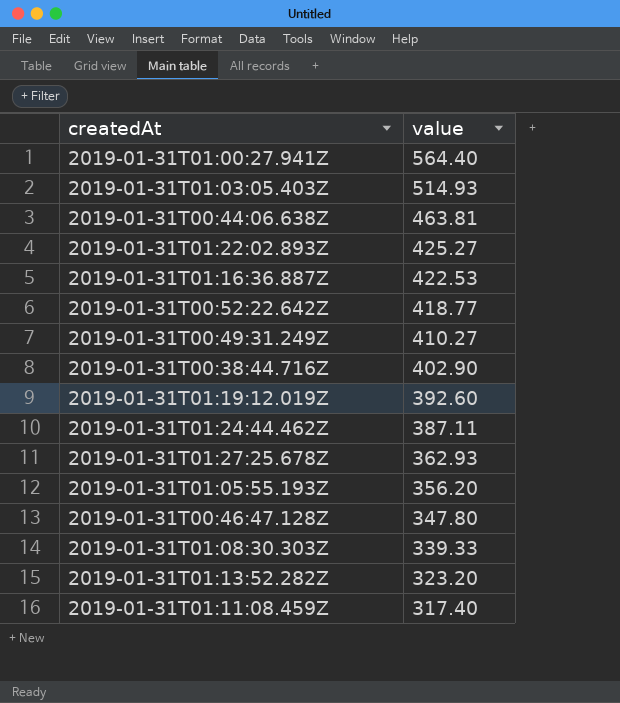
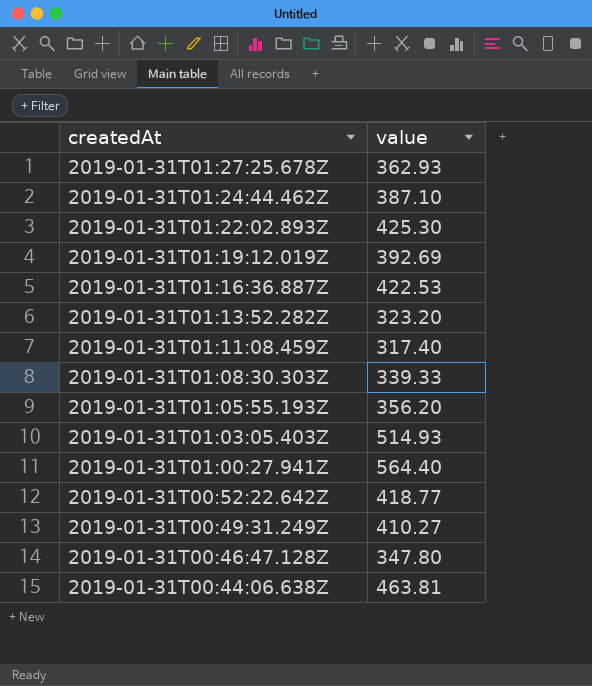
row order: value descending -> createdAt descending
row 2019-01-31T00:38:44.716Z: 402.90 -> none
2019-01-31T01:24:44.462Z | value: 387.11 -> 387.10
2019-01-31T01:22:02.893Z | value: 425.27 -> 425.30
2019-01-31T01:19:12.019Z | value: 392.60 -> 392.69

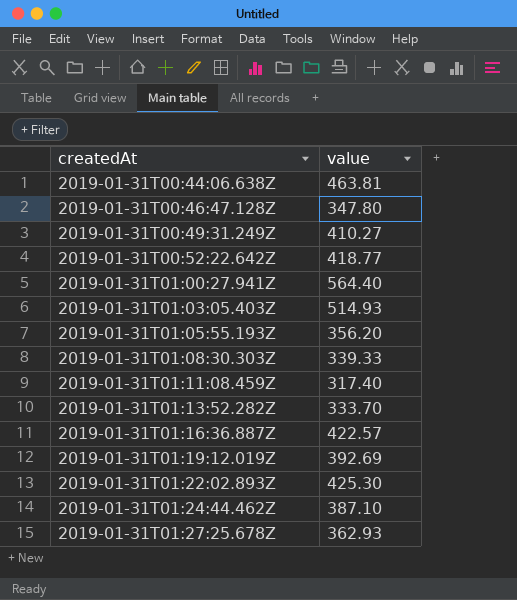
row order: createdAt descending -> createdAt ascending
2019-01-31T01:13:52.282Z | value: 323.20 -> 333.70
2019-01-31T01:16:36.887Z | value: 422.53 -> 422.57

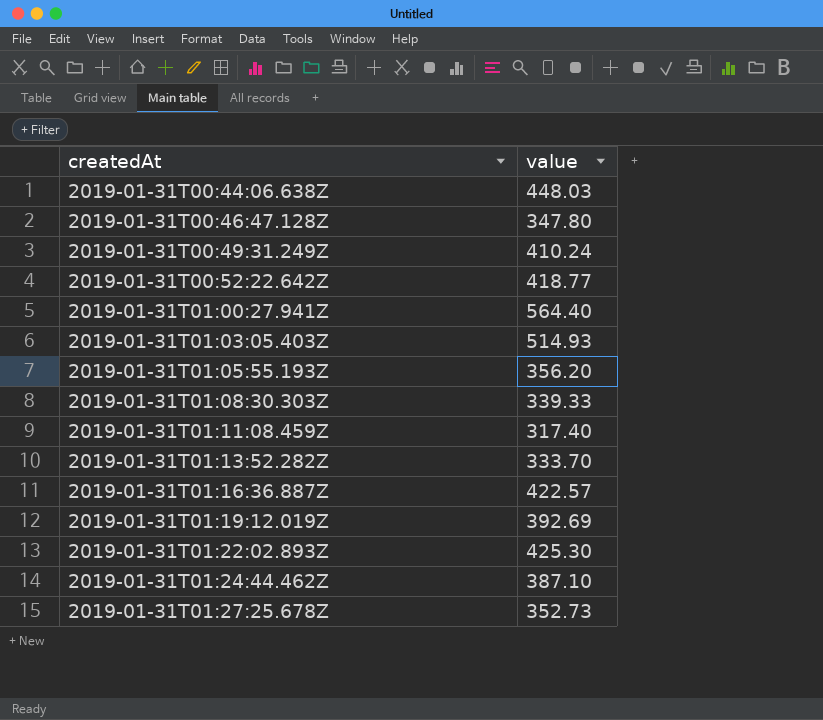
2019-01-31T00:44:06.638Z | value: 463.81 -> 448.03
2019-01-31T00:49:31.249Z | value: 410.27 -> 410.24
2019-01-31T01:27:25.678Z | value: 362.93 -> 352.73

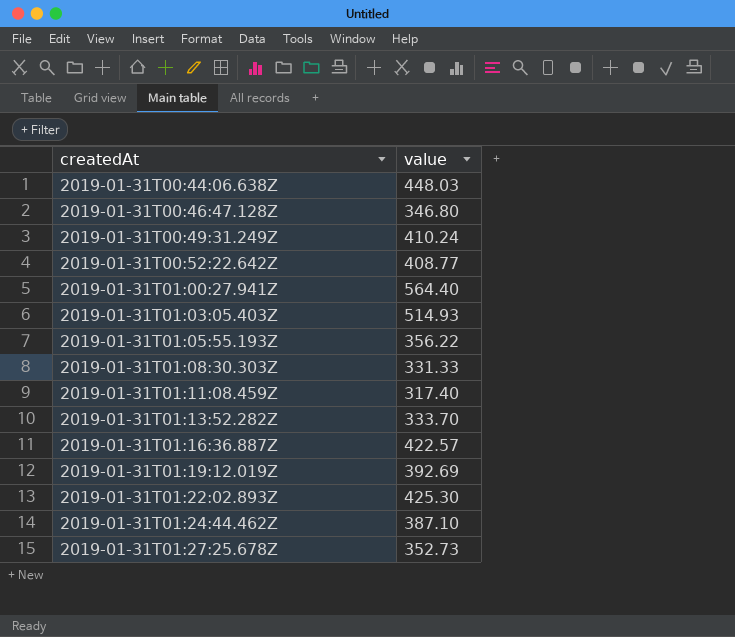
2019-01-31T00:46:47.128Z | value: 347.80 -> 346.80
2019-01-31T00:52:22.642Z | value: 418.77 -> 408.77
2019-01-31T01:05:55.193Z | value: 356.20 -> 356.22
2019-01-31T01:08:30.303Z | value: 339.33 -> 331.33

